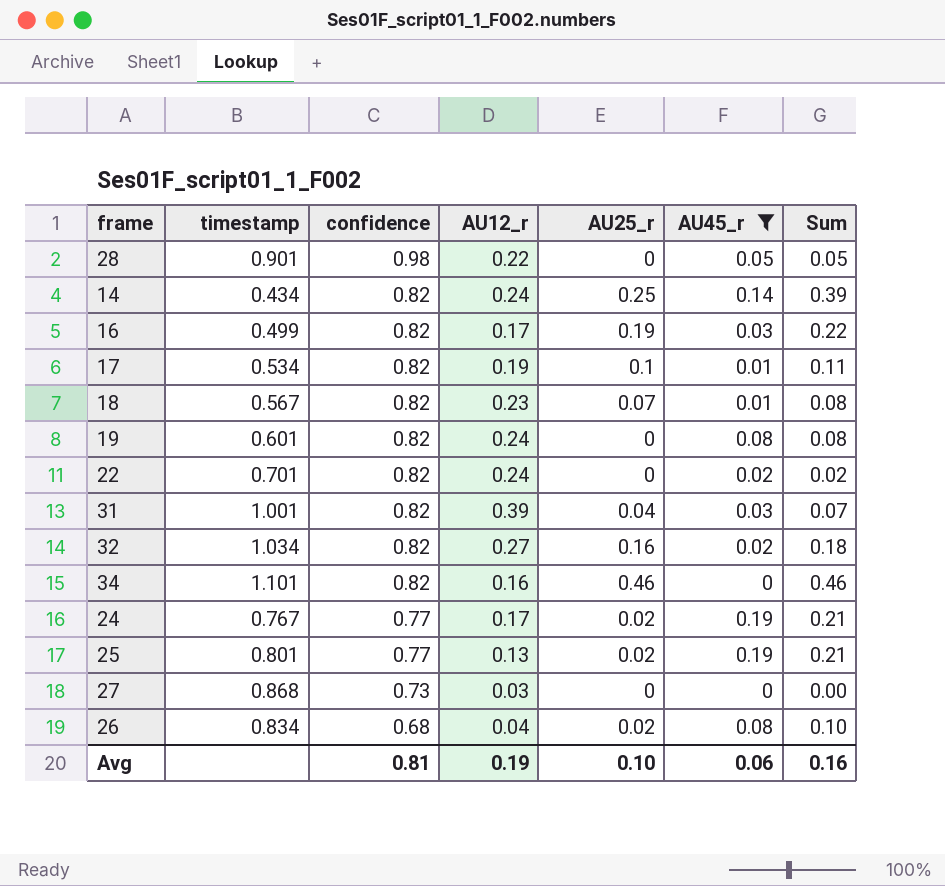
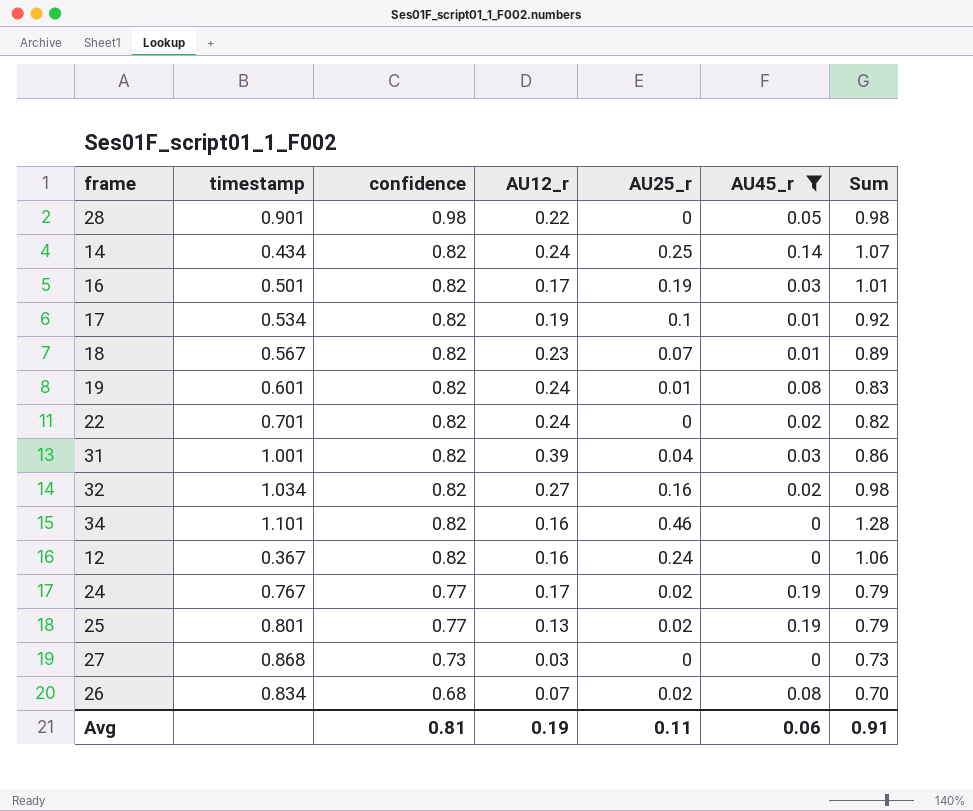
column Sum | formula: [AU25_r] + [AU45_r] -> [confidence] + [AU25_r]
16 | timestamp: 0.499 -> 0.501
19 | AU25_r: 0 -> 0.01
row 12: none -> 0.367 | 0.82 | 0.16 | 0.24 | 0 | 1.06
26 | AU12_r: 0.04 -> 0.07
Avg | AU25_r: 0.10 -> 0.11
Avg | Sum: 0.16 -> 0.91

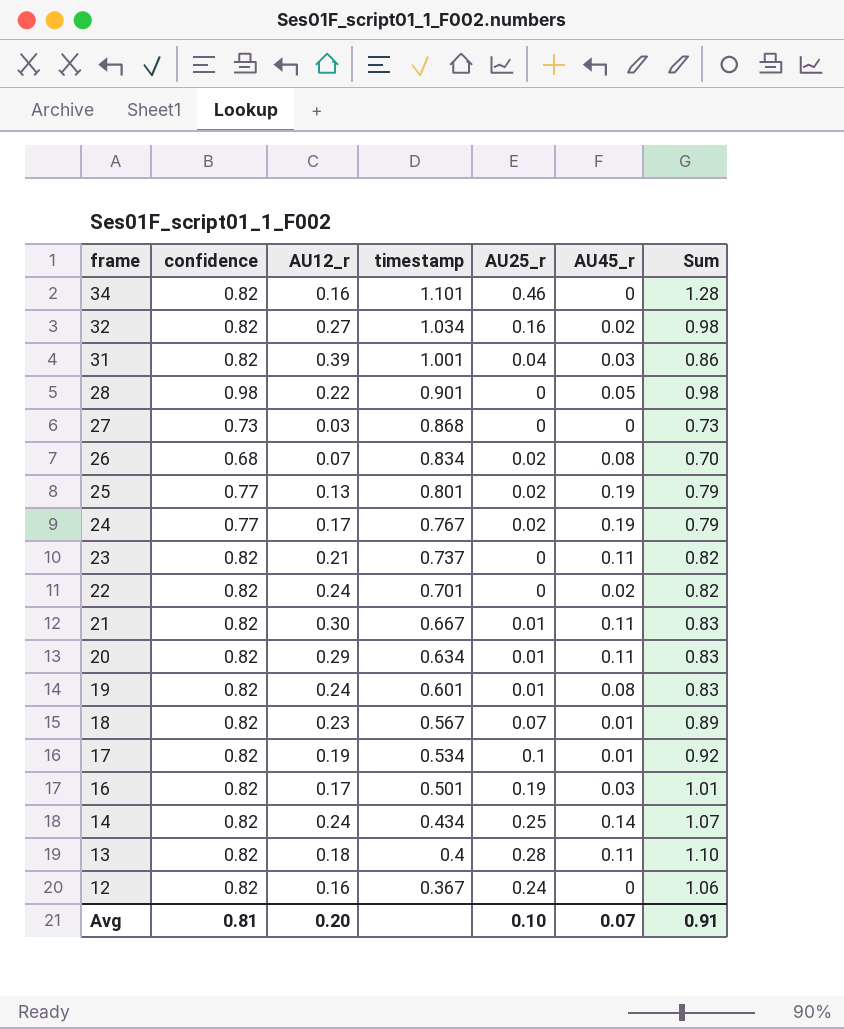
filter: AU45_r != 0.11 -> none
row order: confidence descending -> frame descending
column timestamp | position: 2 -> 4
Avg | AU12_r: 0.19 -> 0.20
Avg | AU25_r: 0.11 -> 0.10
Avg | AU45_r: 0.06 -> 0.07

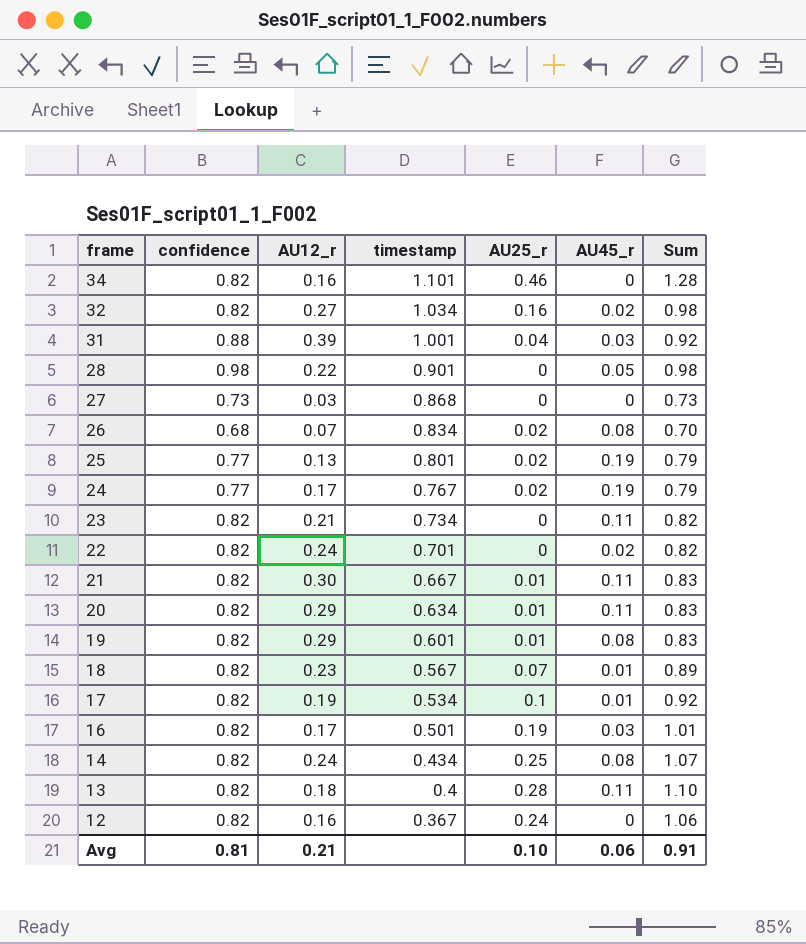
31 | confidence: 0.82 -> 0.88
31 | Sum: 0.86 -> 0.92
23 | timestamp: 0.737 -> 0.734
19 | AU12_r: 0.24 -> 0.29
14 | AU45_r: 0.14 -> 0.08
Avg | AU12_r: 0.20 -> 0.21
Avg | AU45_r: 0.07 -> 0.06

